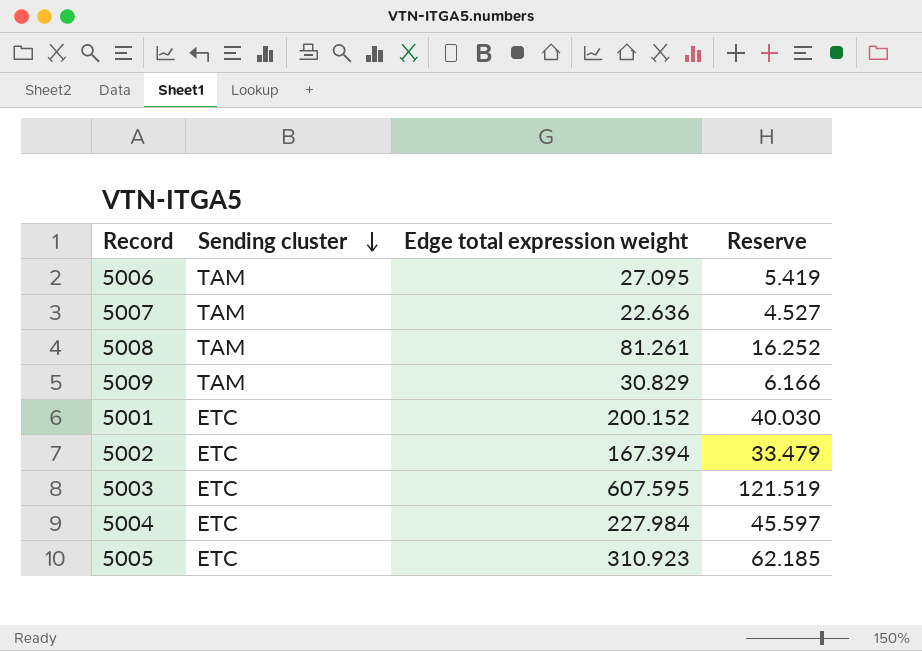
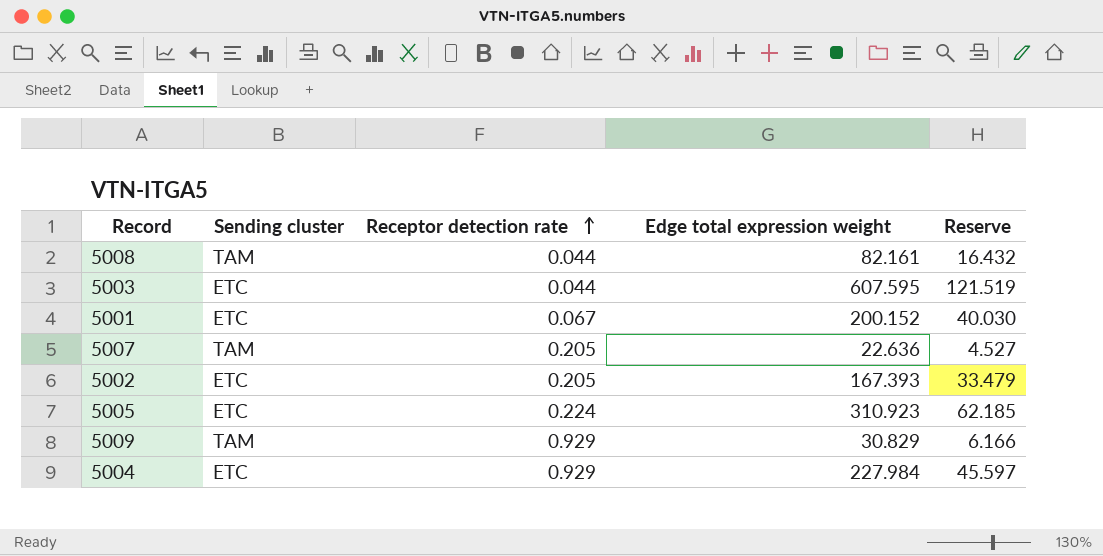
row order: Sending cluster descending -> Receptor detection rate ascending
column Receptor detection rate | position: none -> 3
row 5006: TAM | 27.095 | 5.419 -> none
5008 | Edge total expression weight: 81.261 -> 82.161
5008 | Reserve: 16.252 -> 16.432
5002 | Edge total expression weight: 167.394 -> 167.393

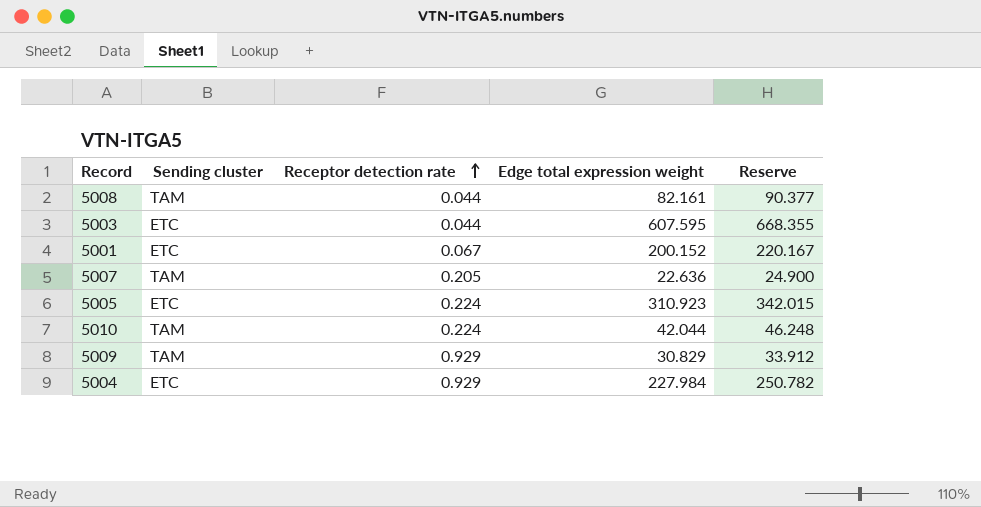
column Reserve | formula: [Edge total expression weight] * 0.2 -> [Edge total expression weight] * 1.1
row 5002: ETC | 0.205 | 167.393 | 33.479 -> none
row 5010: none -> TAM | 0.224 | 42.044 | 46.248

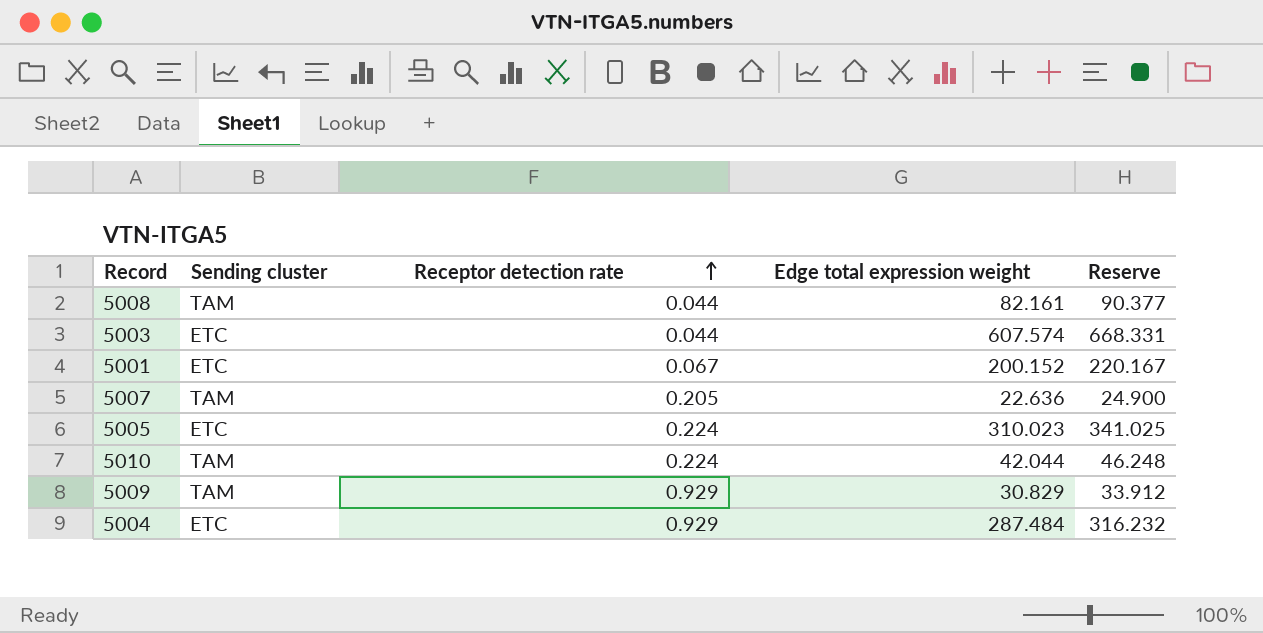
5003 | Edge total expression weight: 607.595 -> 607.574
5003 | Reserve: 668.355 -> 668.331
5005 | Edge total expression weight: 310.923 -> 310.023
5005 | Reserve: 342.015 -> 341.025
5004 | Edge total expression weight: 227.984 -> 287.484
5004 | Reserve: 250.782 -> 316.232

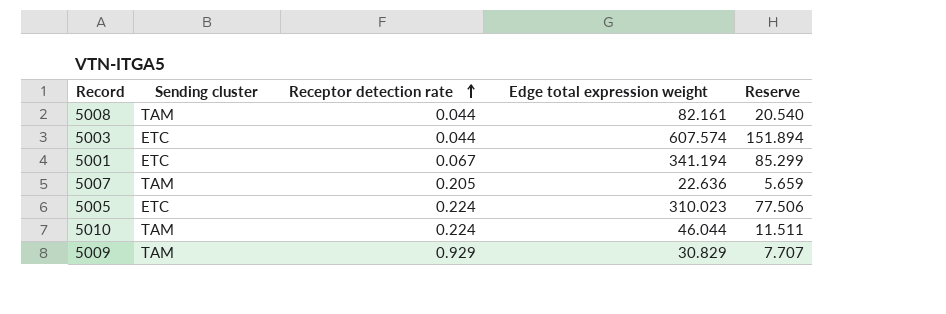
column Reserve | formula: [Edge total expression weight] * 1.1 -> [Edge total expression weight] * 0.25
row 5004: ETC | 0.929 | 287.484 | 316.232 -> none
5001 | Edge total expression weight: 200.152 -> 341.194
5010 | Edge total expression weight: 42.044 -> 46.044

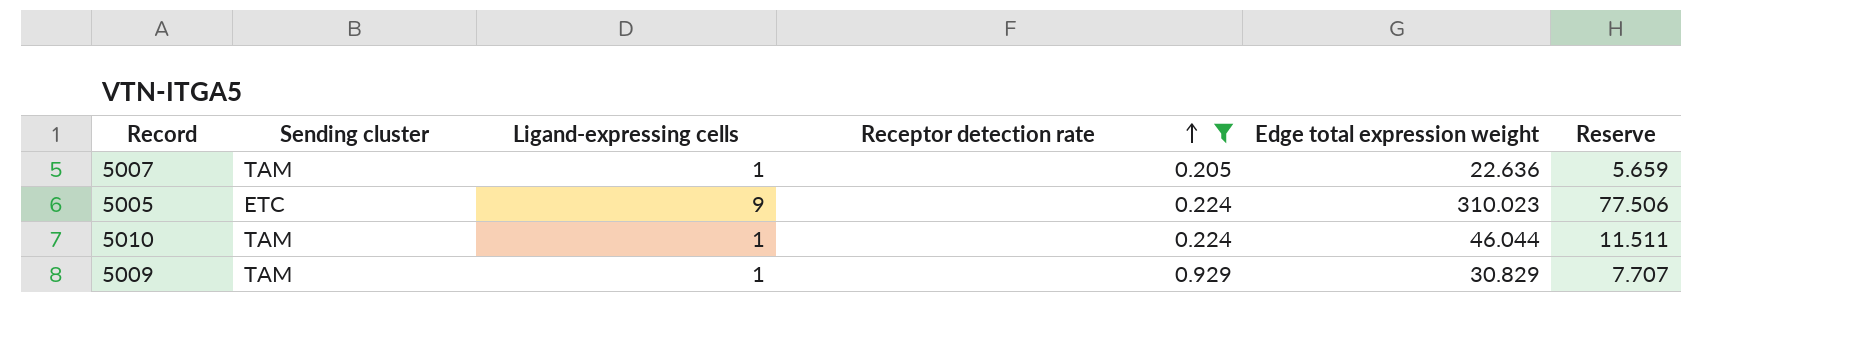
filter: none -> Receptor detection rate >= 0.205
column Ligand-expressing cells | position: none -> 3

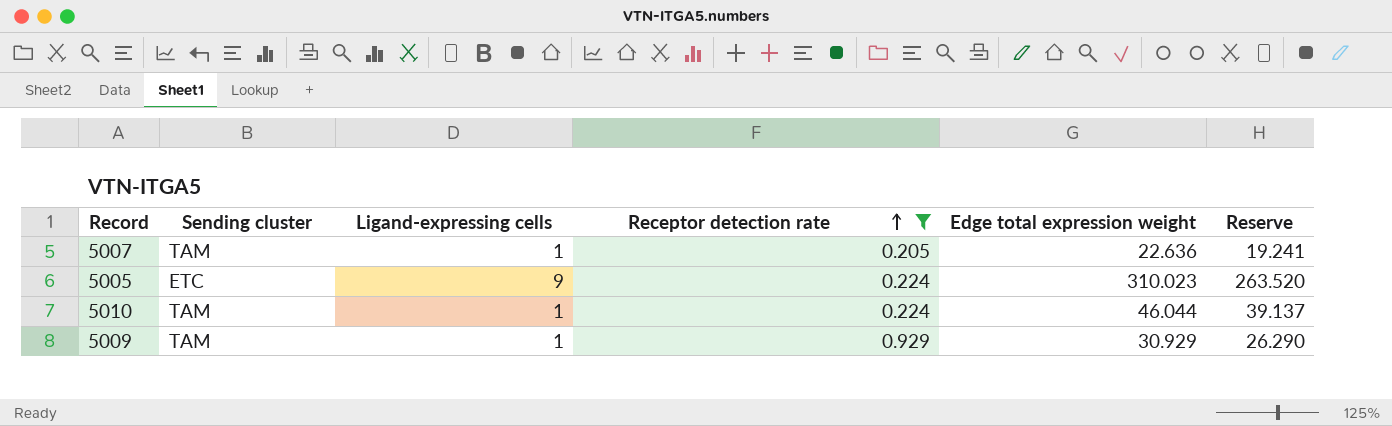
column Reserve | formula: [Edge total expression weight] * 0.25 -> [Edge total expression weight] * 0.85
5009 | Edge total expression weight: 30.829 -> 30.929

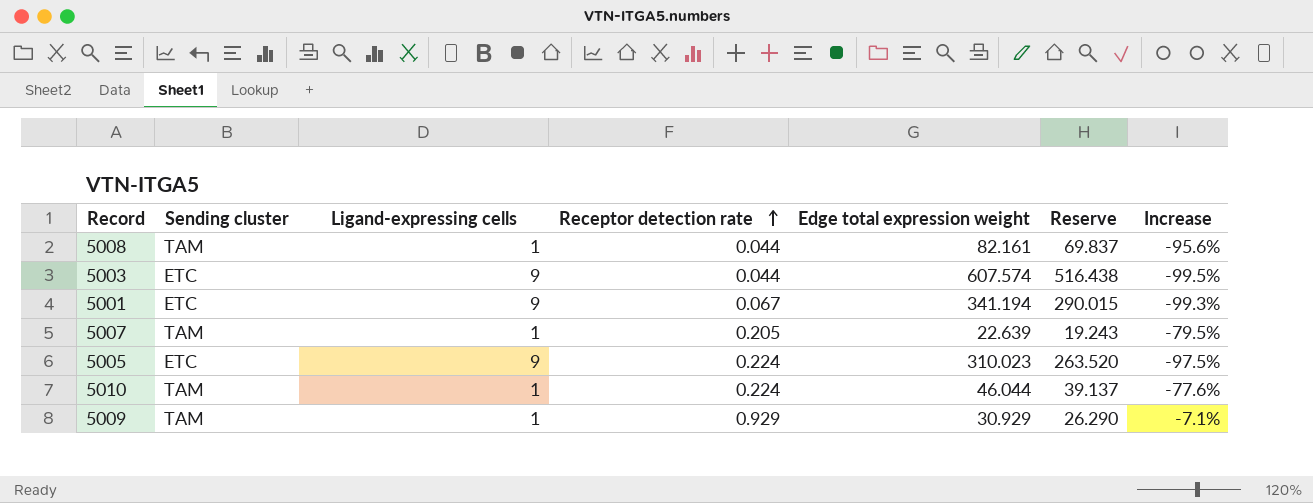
filter: Receptor detection rate >= 0.205 -> none
column Increase | formula: none -> ([Receptor detection rate] - [Ligand-expressing cells]) / [Ligand-expressing cells]
5007 | Edge total expression weight: 22.636 -> 22.639
5007 | Reserve: 19.241 -> 19.243

